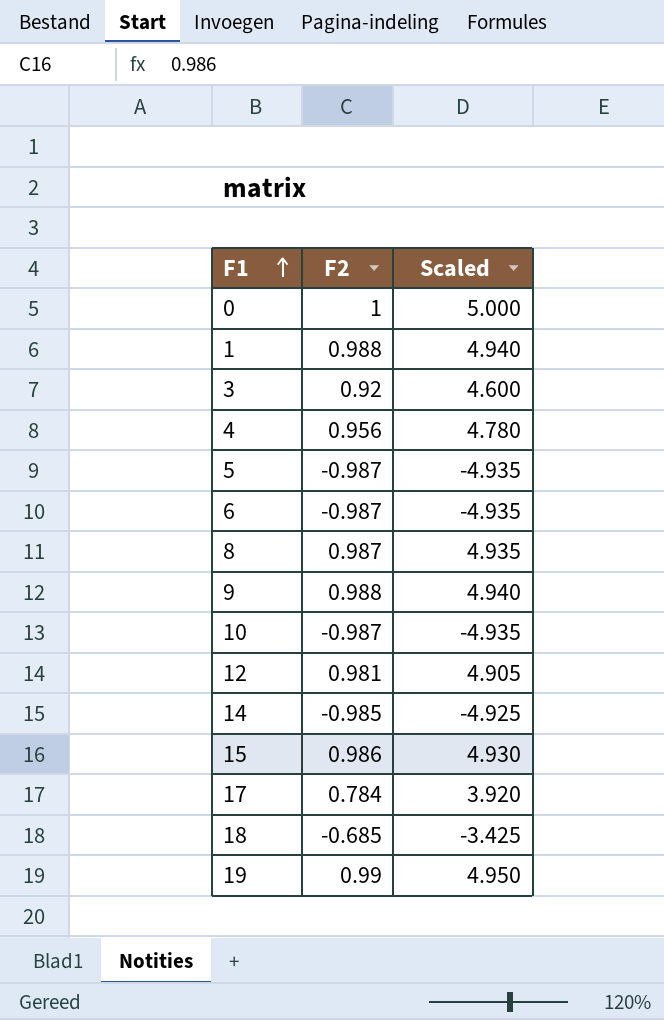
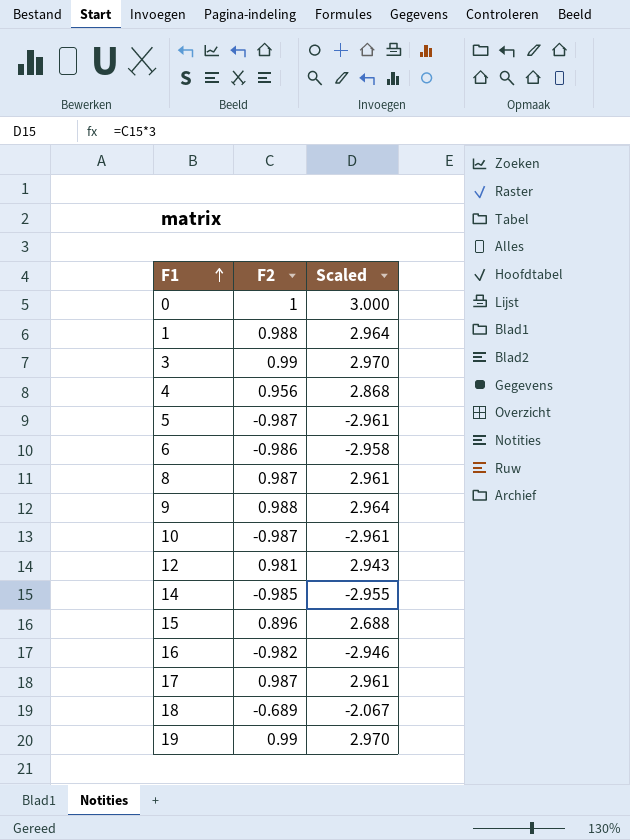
column Scaled | formula: [F2] * 5 -> [F2] * 3
3 | F2: 0.92 -> 0.99
6 | F2: -0.987 -> -0.986
15 | F2: 0.986 -> 0.896
row 16: none -> -0.982 | -2.946
17 | F2: 0.784 -> 0.987
18 | F2: -0.685 -> -0.689

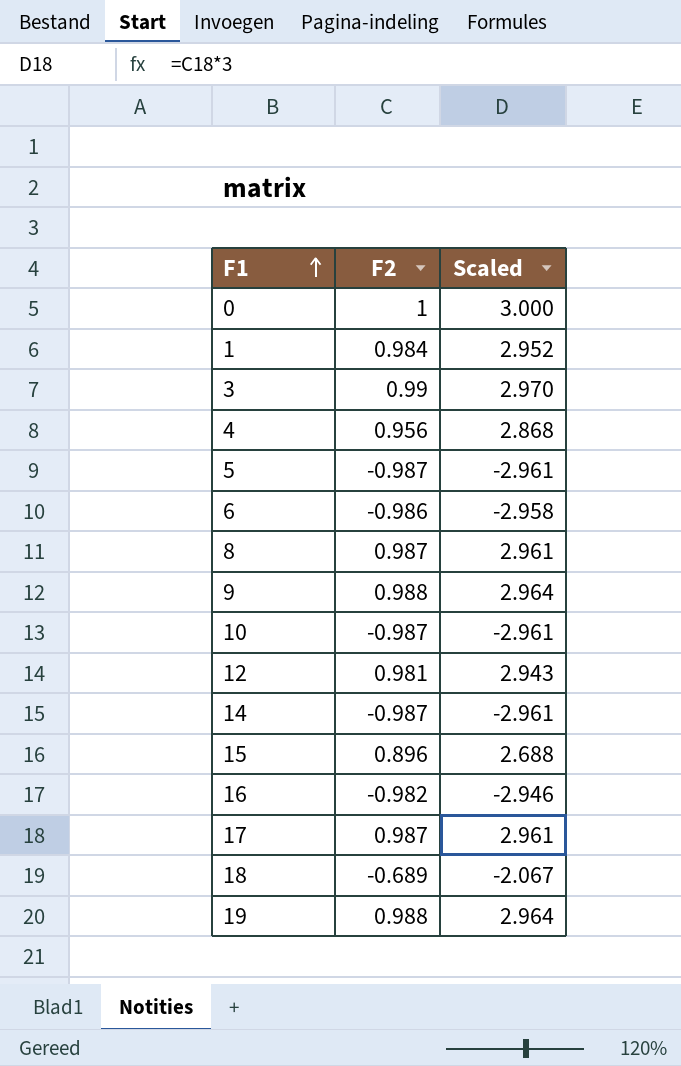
1 | F2: 0.988 -> 0.984
1 | Scaled: 2.964 -> 2.952
14 | F2: -0.985 -> -0.987
14 | Scaled: -2.955 -> -2.961
19 | F2: 0.99 -> 0.988
19 | Scaled: 2.970 -> 2.964

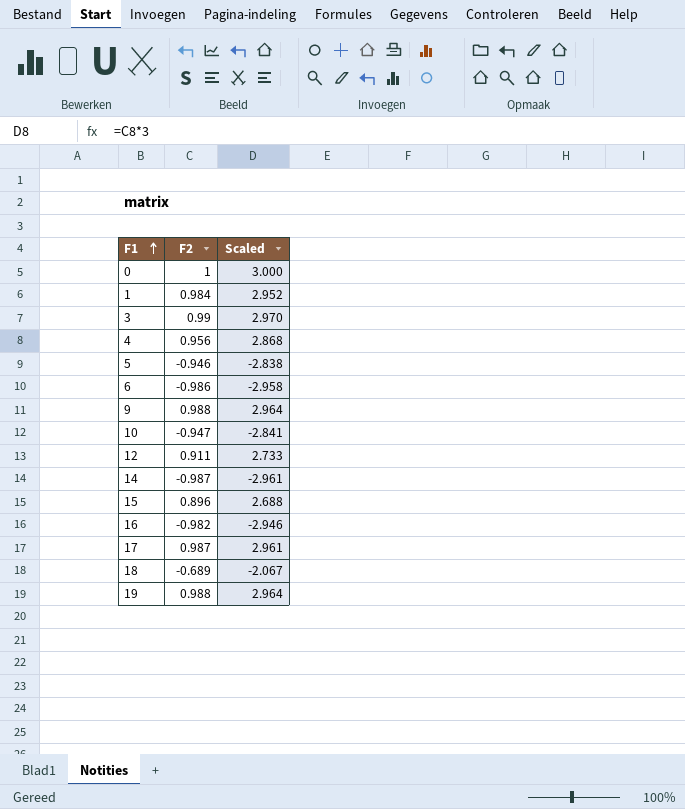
row 8: 0.987 | 2.961 -> none
5 | F2: -0.987 -> -0.946
5 | Scaled: -2.961 -> -2.838
10 | F2: -0.987 -> -0.947
10 | Scaled: -2.961 -> -2.841
12 | F2: 0.981 -> 0.911
12 | Scaled: 2.943 -> 2.733

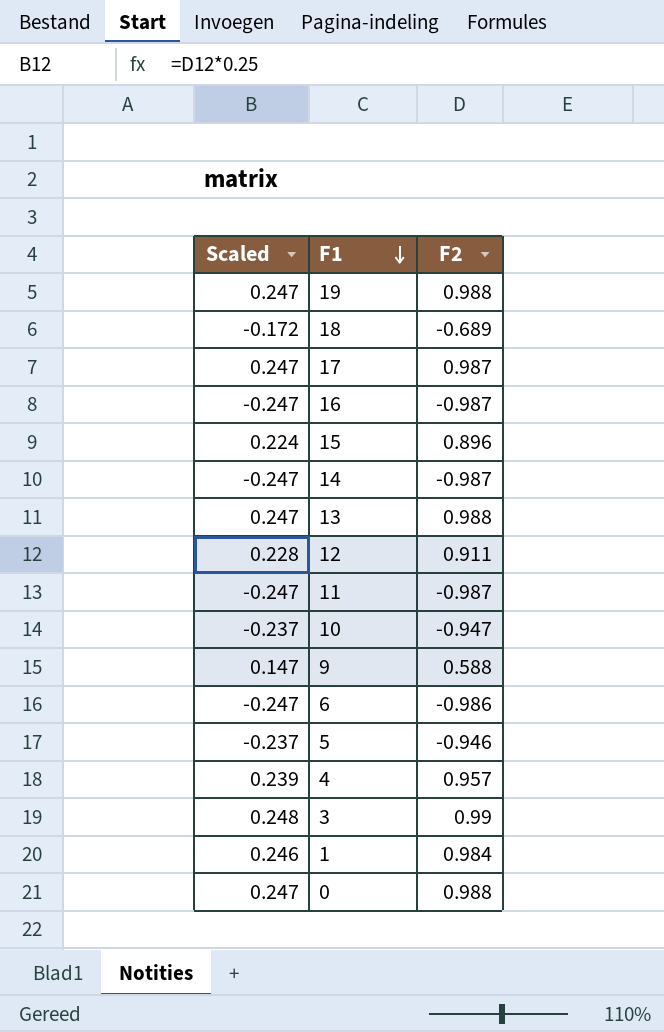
row order: F1 ascending -> F1 descending
column Scaled | formula: [F2] * 3 -> [F2] * 0.25
column Scaled | position: 3 -> 1
16 | F2: -0.982 -> -0.987
row 13: none -> 0.247 | 0.988
row 11: none -> -0.247 | -0.987
9 | F2: 0.988 -> 0.588
4 | F2: 0.956 -> 0.957
0 | F2: 1 -> 0.988

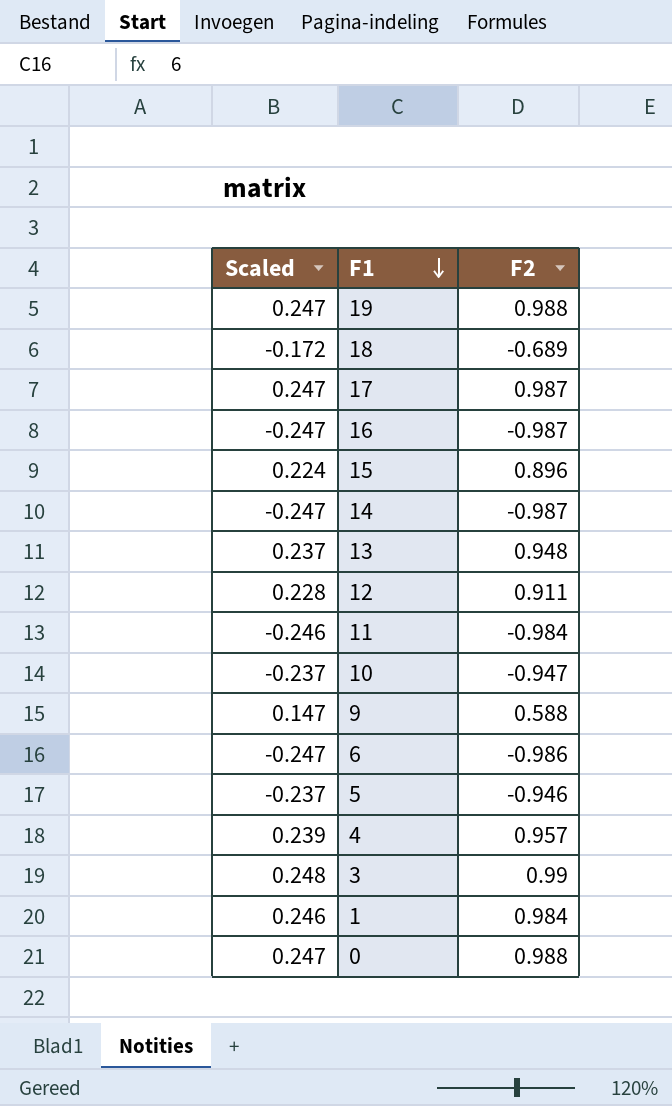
13 | Scaled: 0.247 -> 0.237
13 | F2: 0.988 -> 0.948
11 | Scaled: -0.247 -> -0.246
11 | F2: -0.987 -> -0.984

